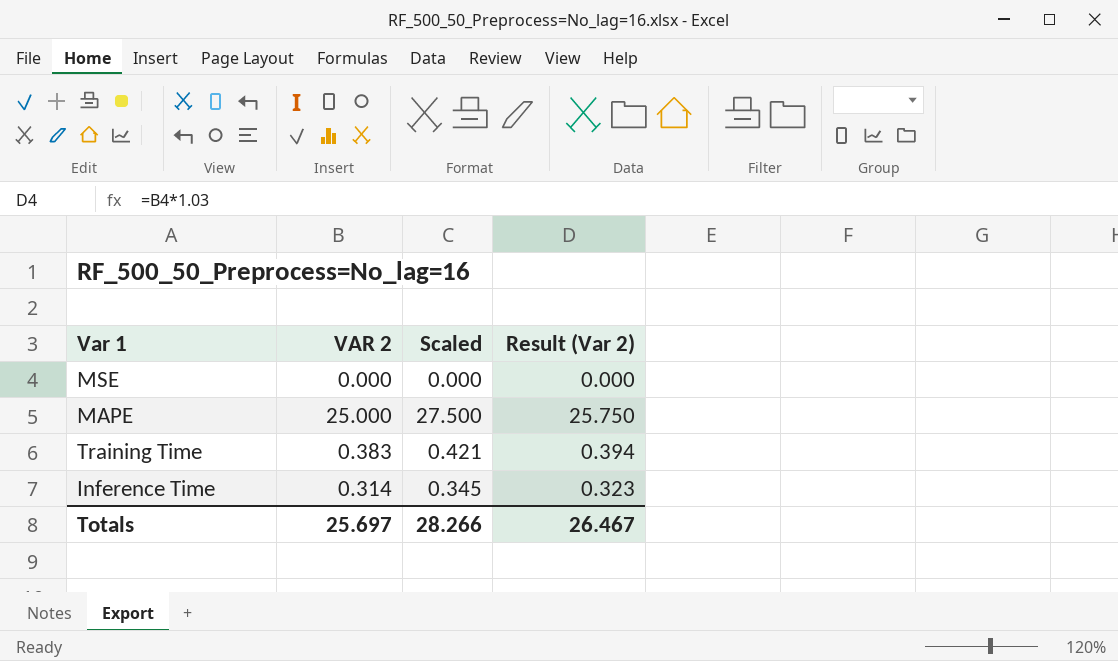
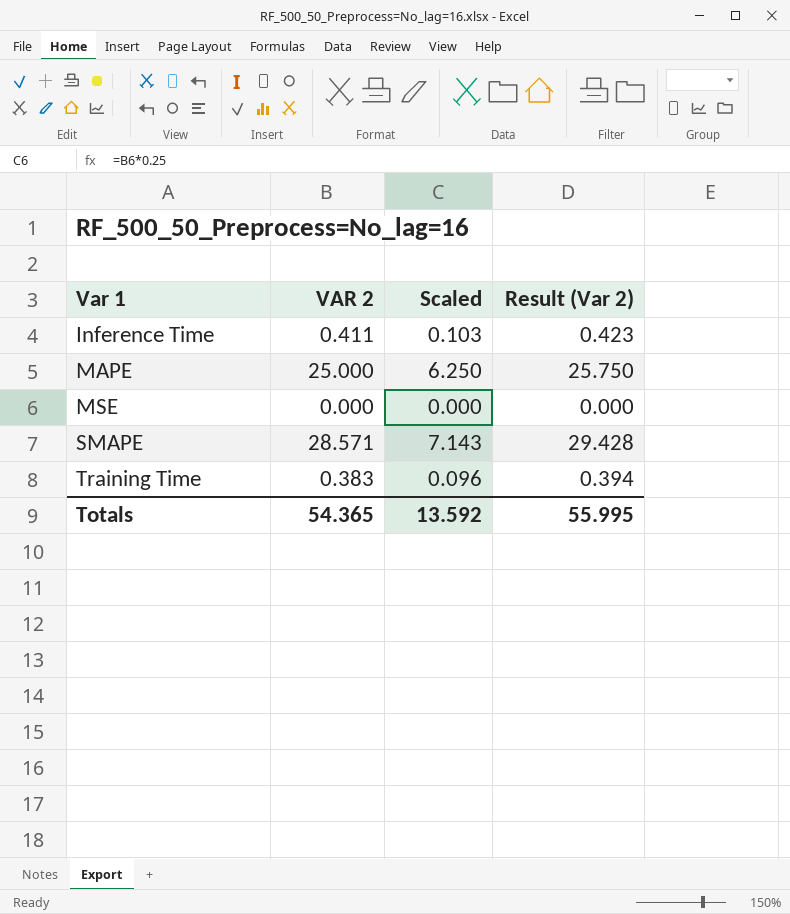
row order: none -> Var 1 ascending
column Scaled | formula: [VAR 2] * 1.1 -> [VAR 2] * 0.25
Inference Time | VAR 2: 0.314 -> 0.411
Inference Time | Result (Var 2): 0.323 -> 0.423
row SMAPE: none -> 28.571 | 7.143 | 29.428
Totals | VAR 2: 25.697 -> 54.365
Totals | Scaled: 28.266 -> 13.592
Totals | Result (Var 2): 26.467 -> 55.995

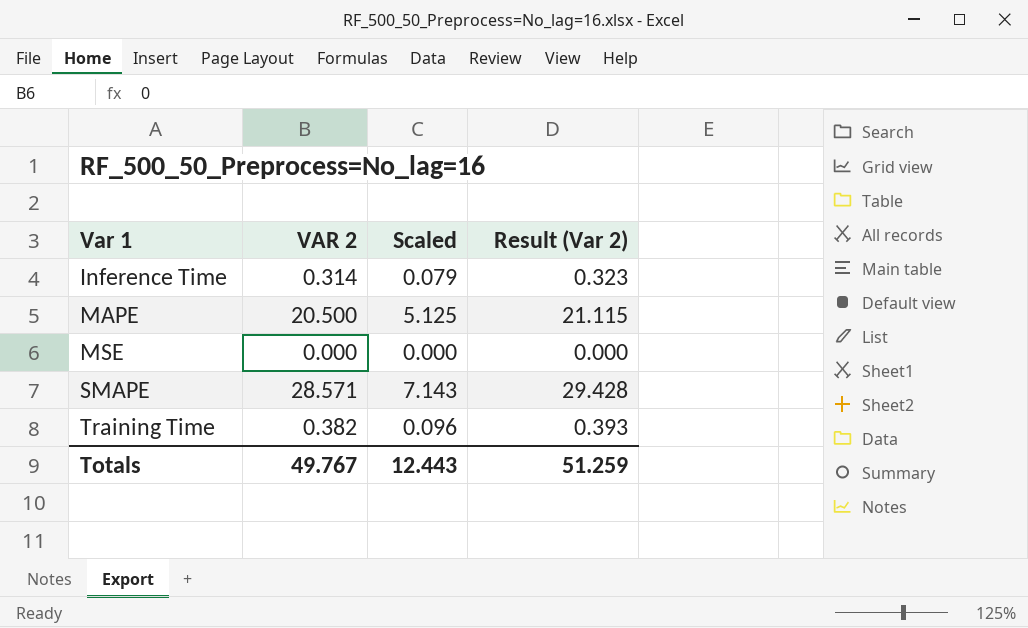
Inference Time | VAR 2: 0.411 -> 0.314
Inference Time | Scaled: 0.103 -> 0.079
Inference Time | Result (Var 2): 0.423 -> 0.323
MAPE | VAR 2: 25.000 -> 20.500
MAPE | Scaled: 6.250 -> 5.125
MAPE | Result (Var 2): 25.750 -> 21.115
Training Time | VAR 2: 0.383 -> 0.382
Training Time | Result (Var 2): 0.394 -> 0.393
Totals | VAR 2: 54.365 -> 49.767
Totals | Scaled: 13.592 -> 12.443
Totals | Result (Var 2): 55.995 -> 51.259

